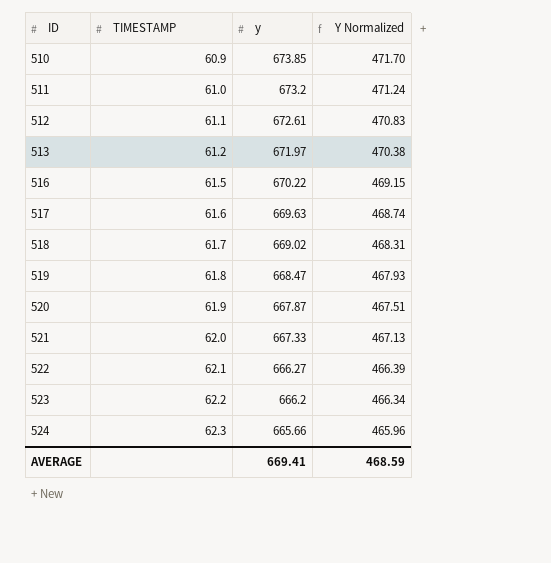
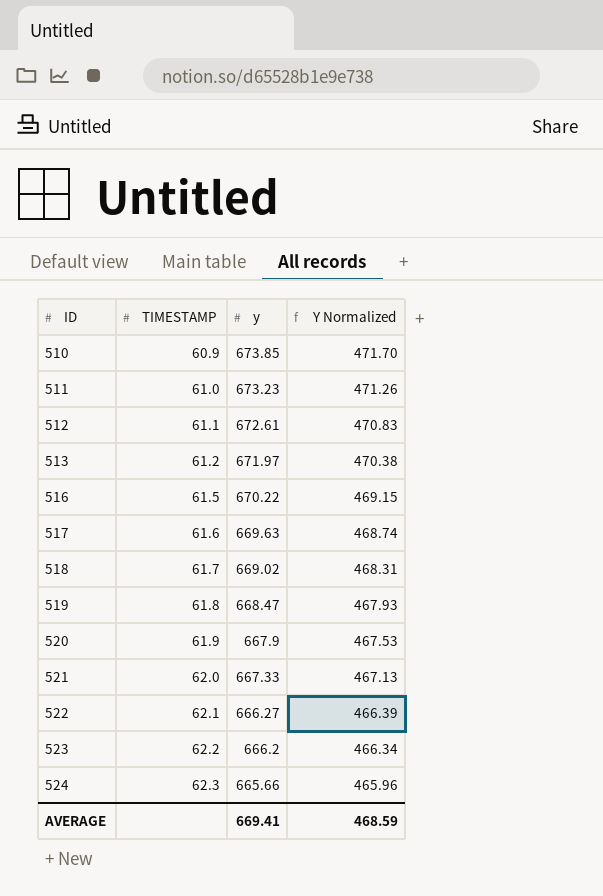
511 | y: 673.2 -> 673.23
511 | Y Normalized: 471.24 -> 471.26
520 | y: 667.87 -> 667.9
520 | Y Normalized: 467.51 -> 467.53

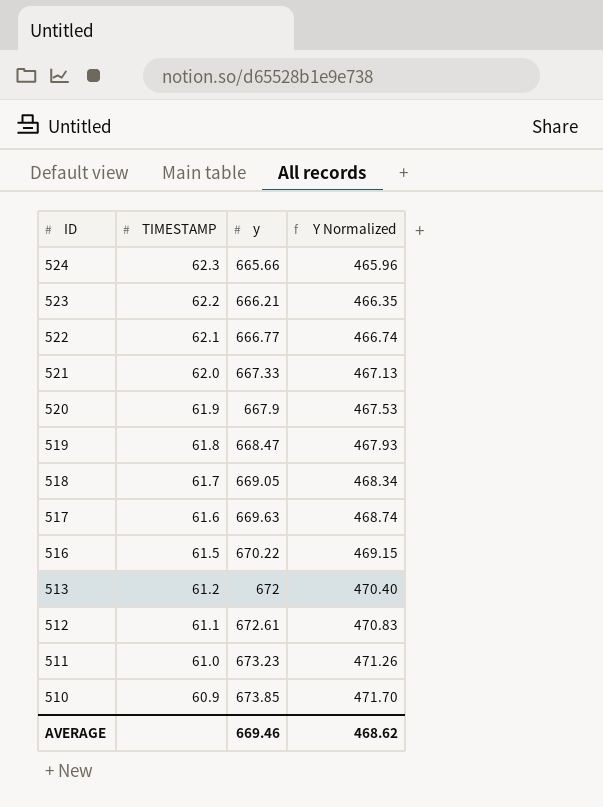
row order: ID ascending -> ID descending
523 | y: 666.2 -> 666.21
523 | Y Normalized: 466.34 -> 466.35
522 | y: 666.27 -> 666.77
522 | Y Normalized: 466.39 -> 466.74
518 | y: 669.02 -> 669.05
518 | Y Normalized: 468.31 -> 468.34
513 | y: 671.97 -> 672
513 | Y Normalized: 470.38 -> 470.40
AVERAGE | y: 669.41 -> 669.46
AVERAGE | Y Normalized: 468.59 -> 468.62

